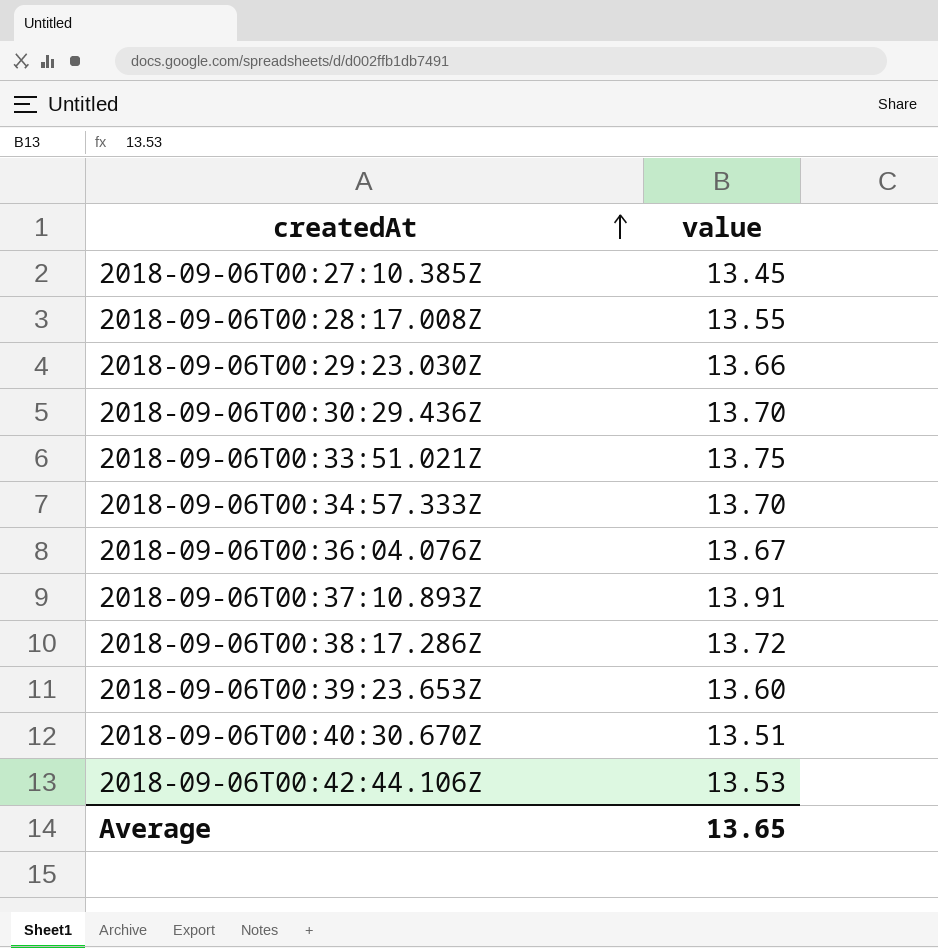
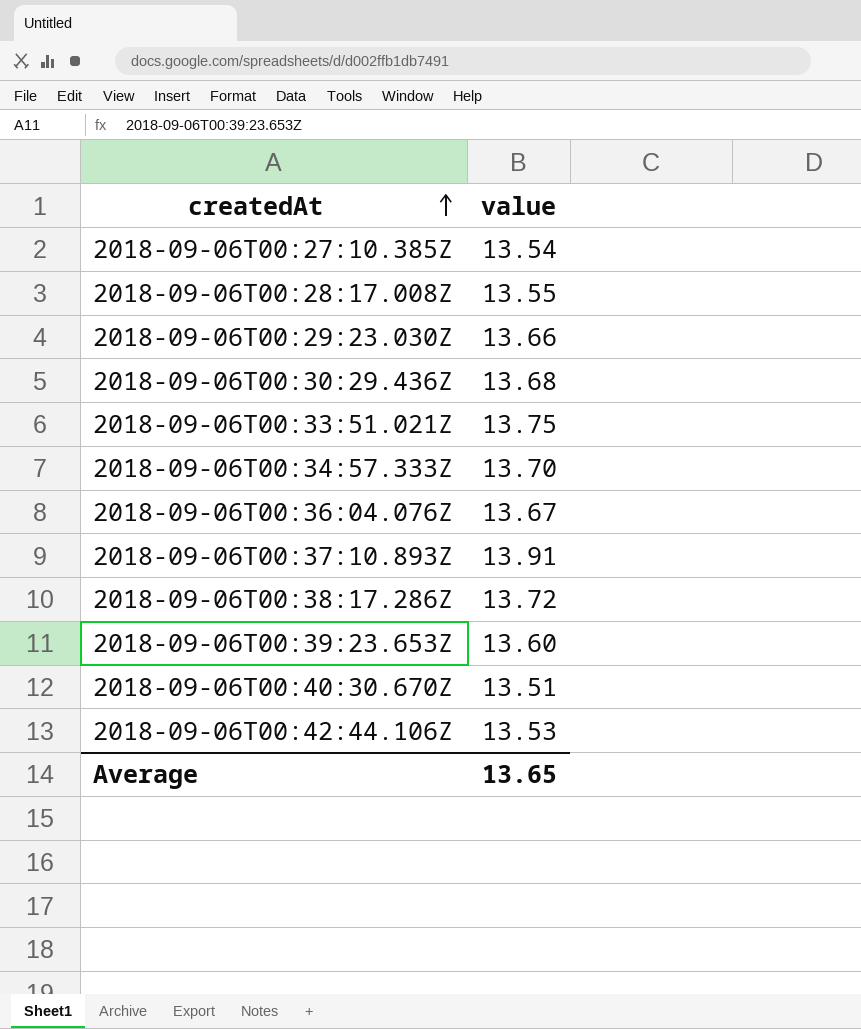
2018-09-06T00:27:10.385Z | value: 13.45 -> 13.54
2018-09-06T00:30:29.436Z | value: 13.70 -> 13.68

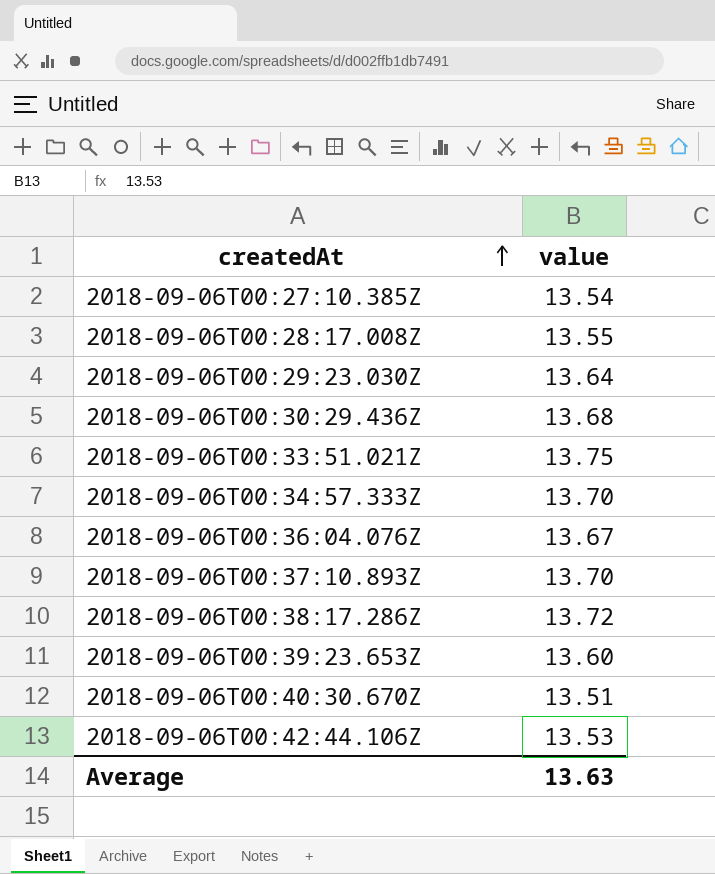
2018-09-06T00:29:23.030Z | value: 13.66 -> 13.64
2018-09-06T00:37:10.893Z | value: 13.91 -> 13.70
Average | value: 13.65 -> 13.63

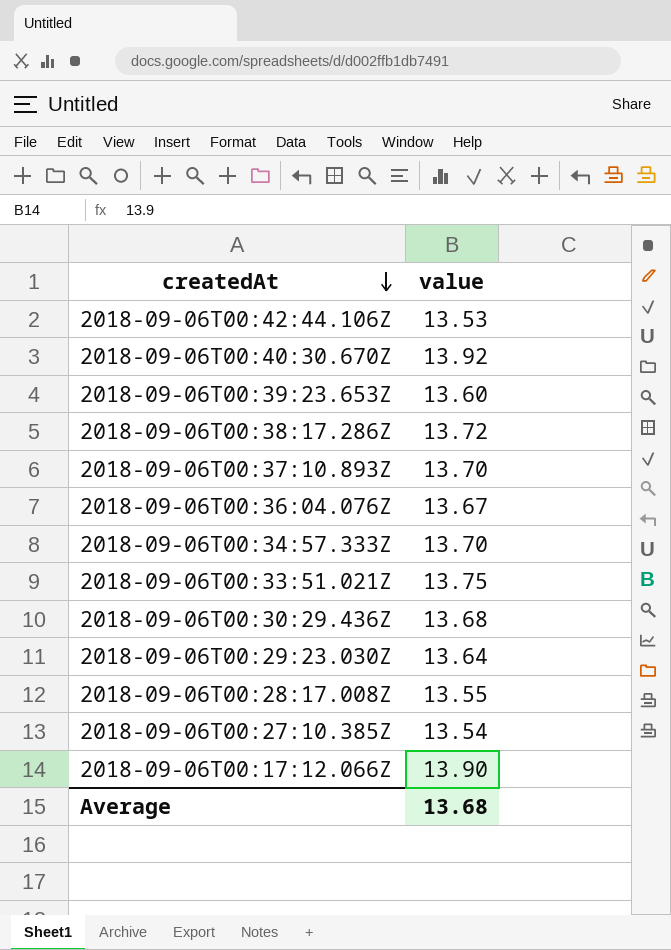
row order: createdAt ascending -> createdAt descending
2018-09-06T00:40:30.670Z | value: 13.51 -> 13.92
row 2018-09-06T00:17:12.066Z: none -> 13.90
Average | value: 13.63 -> 13.68

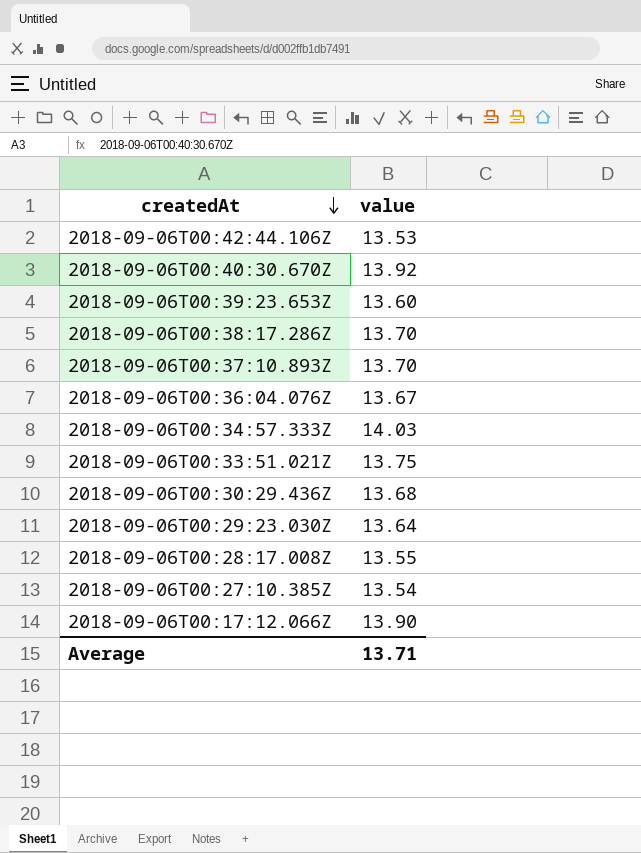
2018-09-06T00:38:17.286Z | value: 13.72 -> 13.70
2018-09-06T00:34:57.333Z | value: 13.70 -> 14.03
Average | value: 13.68 -> 13.71

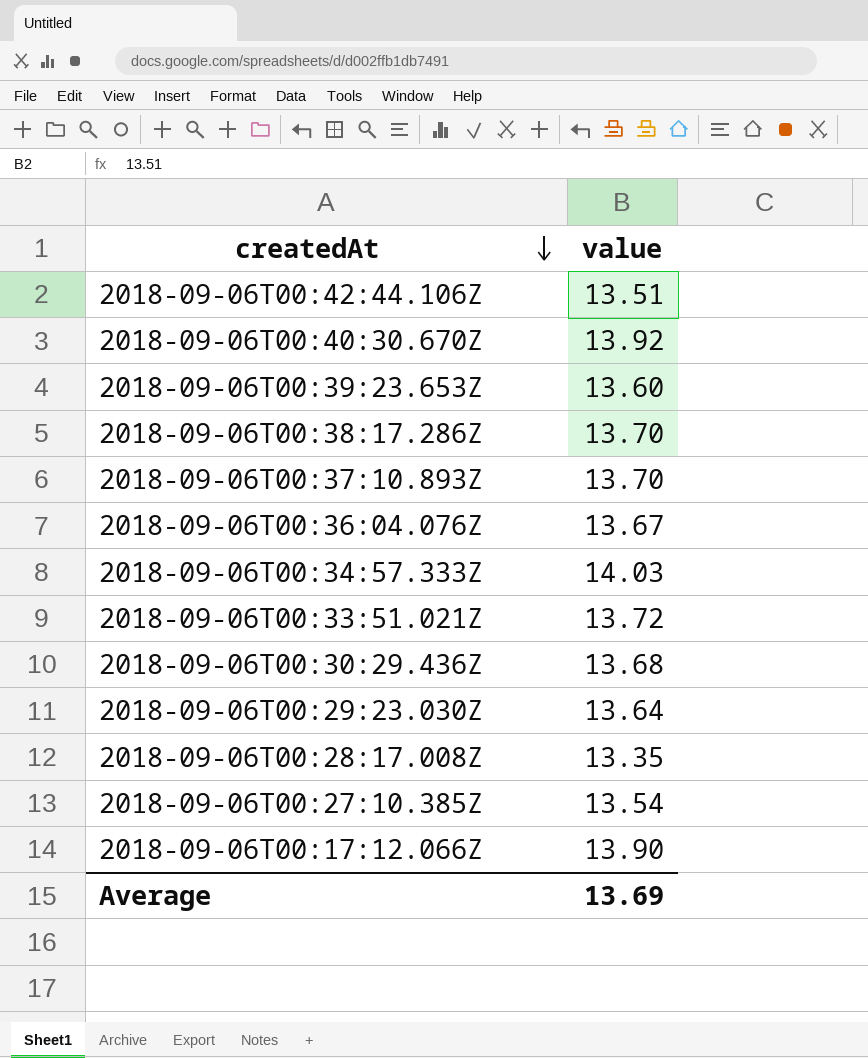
2018-09-06T00:42:44.106Z | value: 13.53 -> 13.51
2018-09-06T00:33:51.021Z | value: 13.75 -> 13.72
2018-09-06T00:28:17.008Z | value: 13.55 -> 13.35
Average | value: 13.71 -> 13.69

